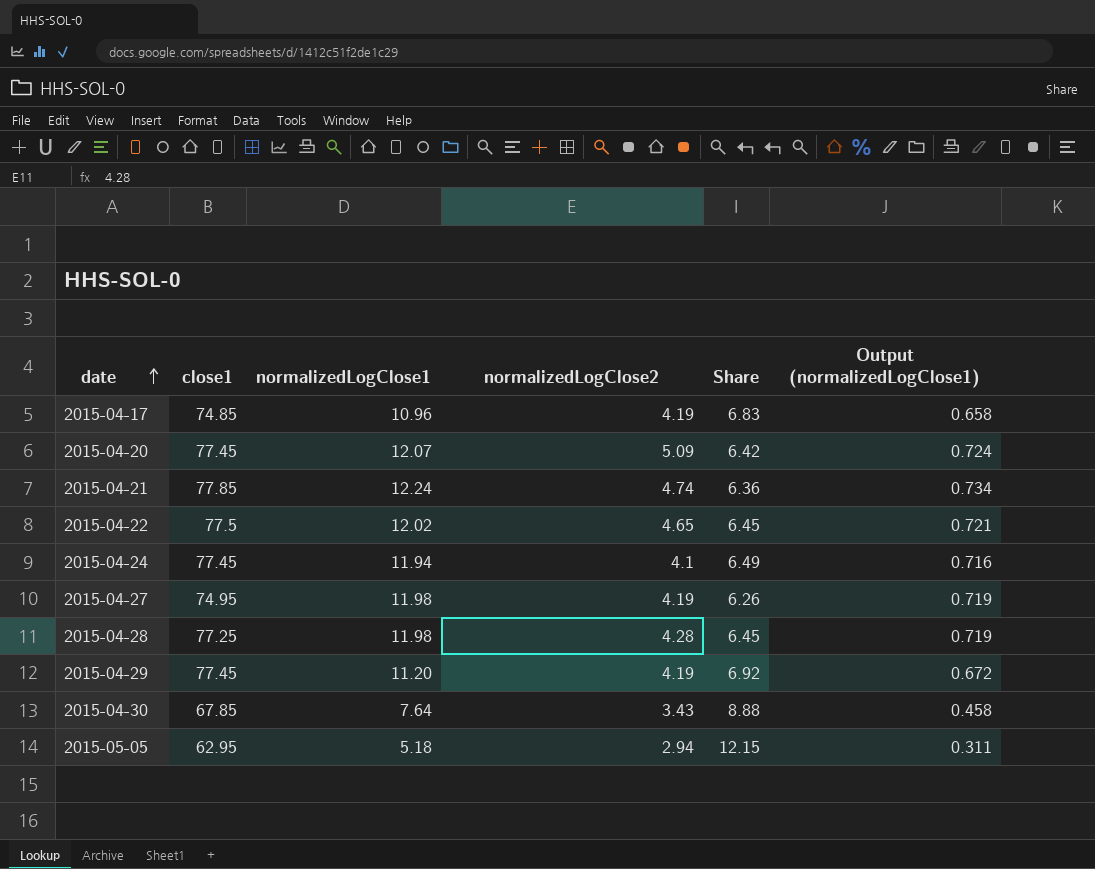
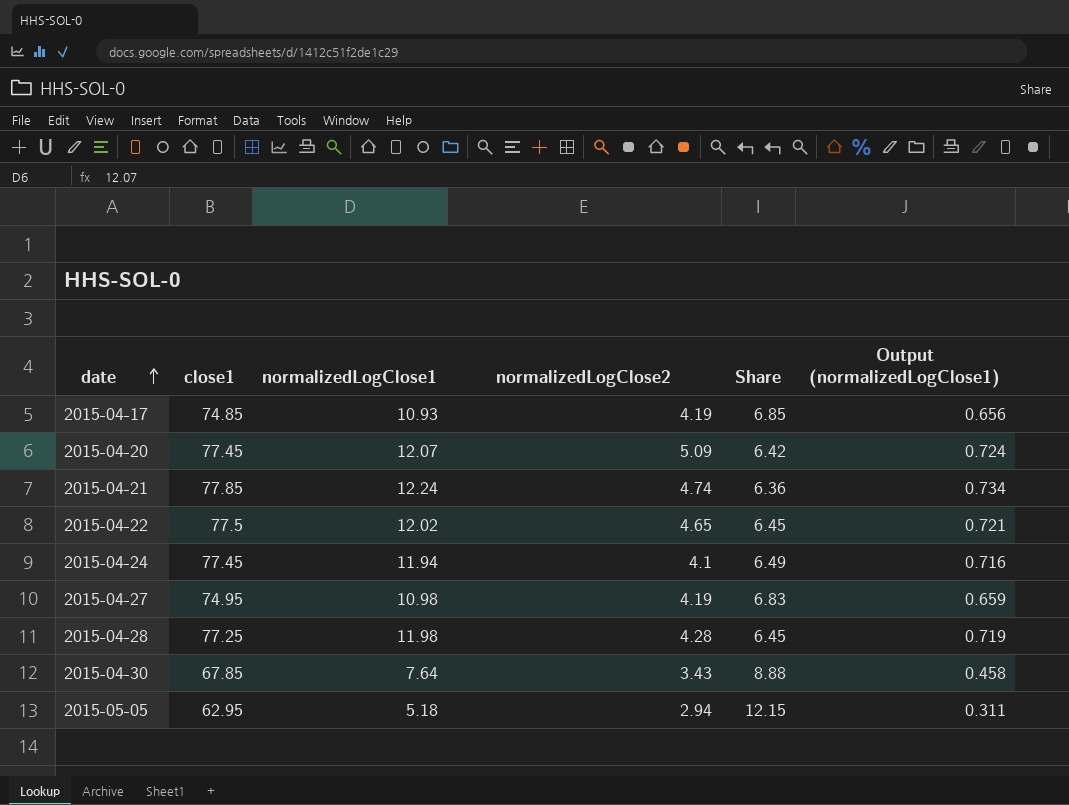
row 2015-04-29: 77.45 | 11.20 | 4.19 | 6.92 | 0.672 -> none
2015-04-17 | normalizedLogClose1: 10.96 -> 10.93
2015-04-17 | Share: 6.83 -> 6.85
2015-04-17 | Output (normalizedLogClose1): 0.658 -> 0.656
2015-04-27 | normalizedLogClose1: 11.98 -> 10.98
2015-04-27 | Share: 6.26 -> 6.83
2015-04-27 | Output (normalizedLogClose1): 0.719 -> 0.659

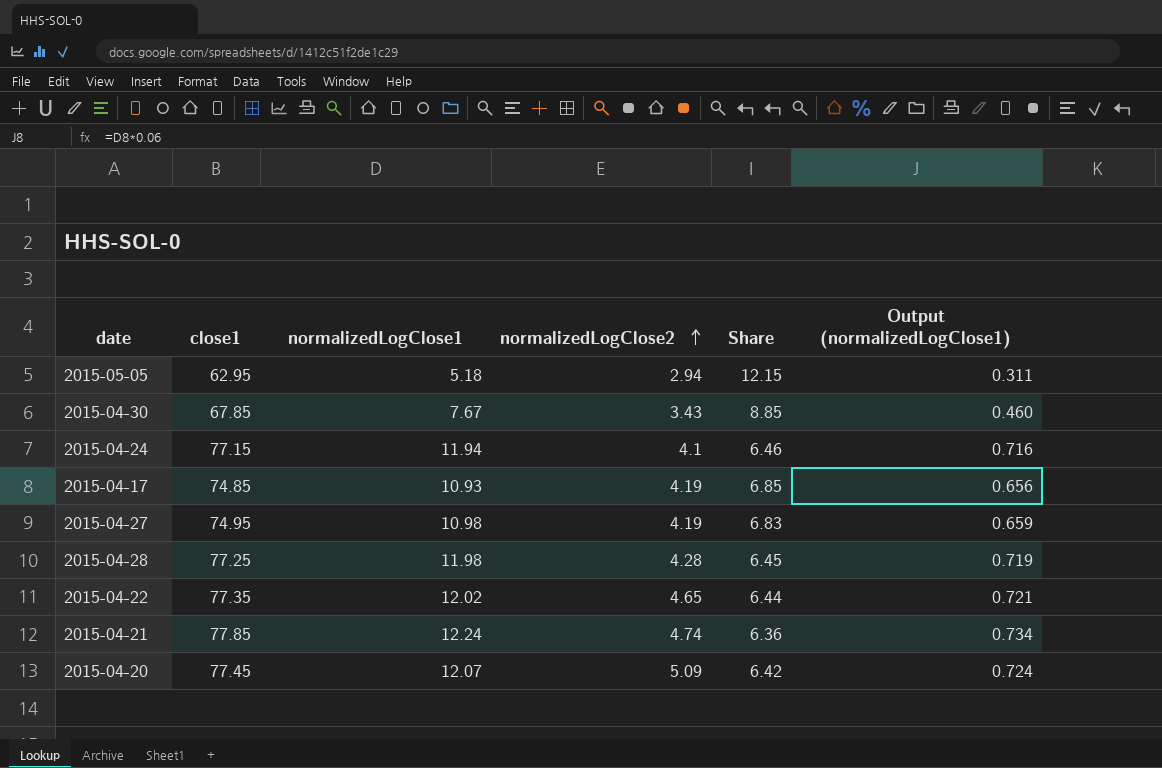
row order: date ascending -> normalizedLogClose2 ascending
2015-04-30 | normalizedLogClose1: 7.64 -> 7.67
2015-04-30 | Share: 8.88 -> 8.85
2015-04-30 | Output (normalizedLogClose1): 0.458 -> 0.460
2015-04-24 | close1: 77.45 -> 77.15
2015-04-24 | Share: 6.49 -> 6.46
2015-04-22 | close1: 77.5 -> 77.35
2015-04-22 | Share: 6.45 -> 6.44

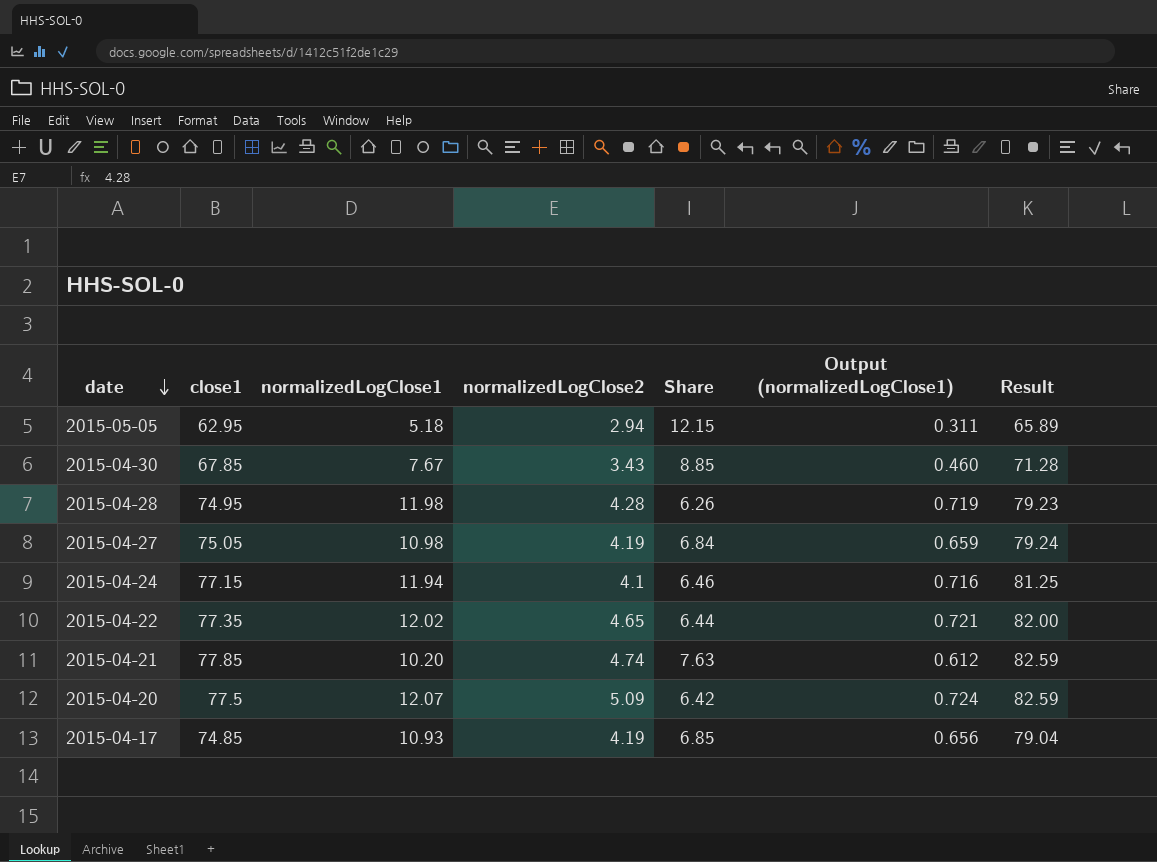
row order: normalizedLogClose2 ascending -> date descending
column Result | formula: none -> [close1] + [normalizedLogClose2]
2015-04-28 | close1: 77.25 -> 74.95
2015-04-28 | Share: 6.45 -> 6.26
2015-04-27 | close1: 74.95 -> 75.05
2015-04-27 | Share: 6.83 -> 6.84
2015-04-21 | normalizedLogClose1: 12.24 -> 10.20
2015-04-21 | Share: 6.36 -> 7.63
2015-04-21 | Output (normalizedLogClose1): 0.734 -> 0.612
2015-04-20 | close1: 77.45 -> 77.5

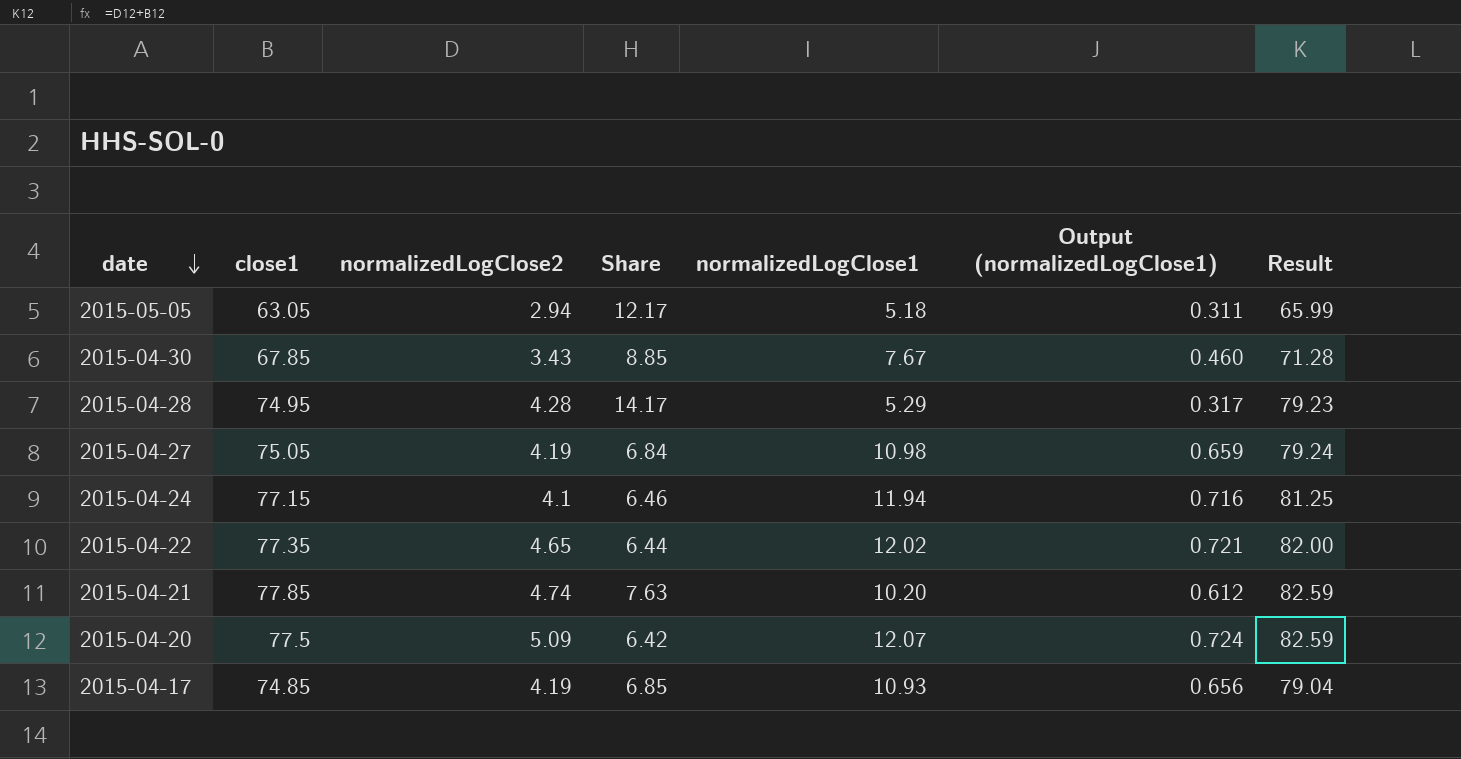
column normalizedLogClose1 | position: 3 -> 5
2015-05-05 | close1: 62.95 -> 63.05
2015-05-05 | Share: 12.15 -> 12.17
2015-05-05 | Result: 65.89 -> 65.99
2015-04-28 | Share: 6.26 -> 14.17
2015-04-28 | normalizedLogClose1: 11.98 -> 5.29
2015-04-28 | Output (normalizedLogClose1): 0.719 -> 0.317

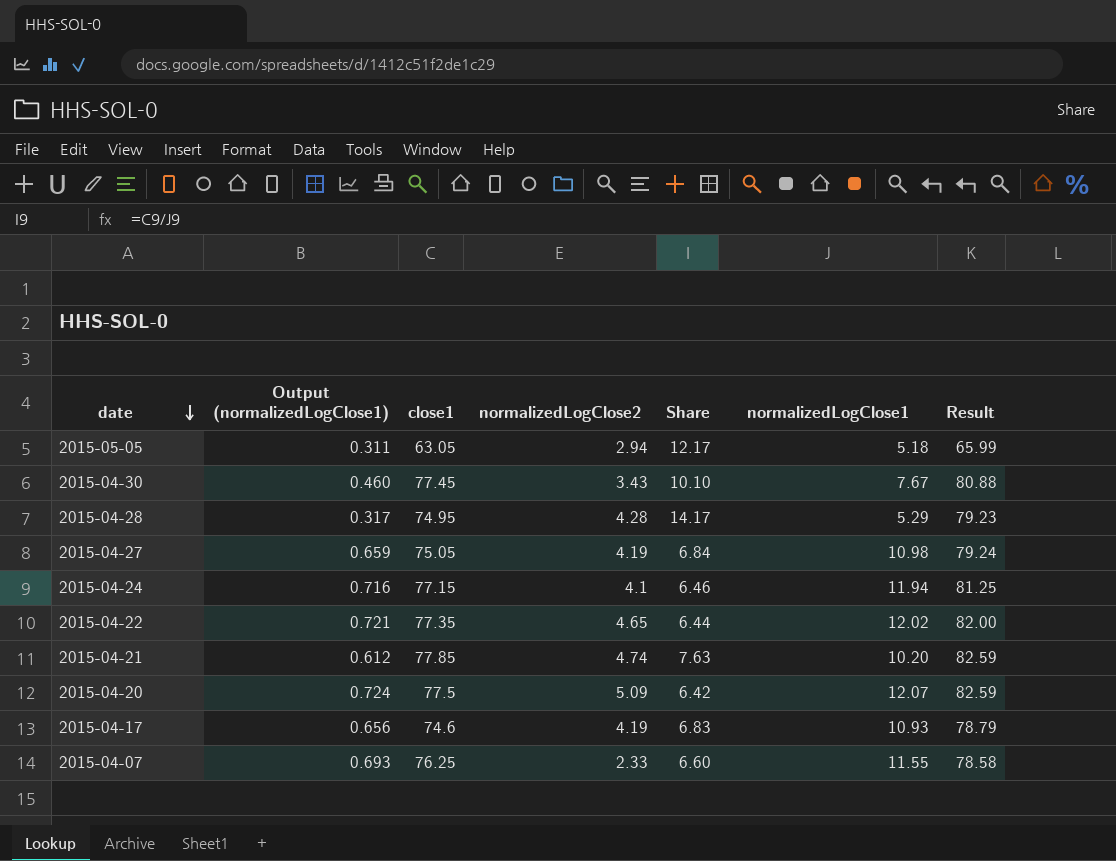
column Output (normalizedLogClose1) | position: 6 -> 2
2015-04-30 | close1: 67.85 -> 77.45
2015-04-30 | Share: 8.85 -> 10.10
2015-04-30 | Result: 71.28 -> 80.88
2015-04-17 | close1: 74.85 -> 74.6
2015-04-17 | Share: 6.85 -> 6.83
2015-04-17 | Result: 79.04 -> 78.79
row 2015-04-07: none -> 0.693 | 76.25 | 2.33 | 6.60 | 11.55 | 78.58

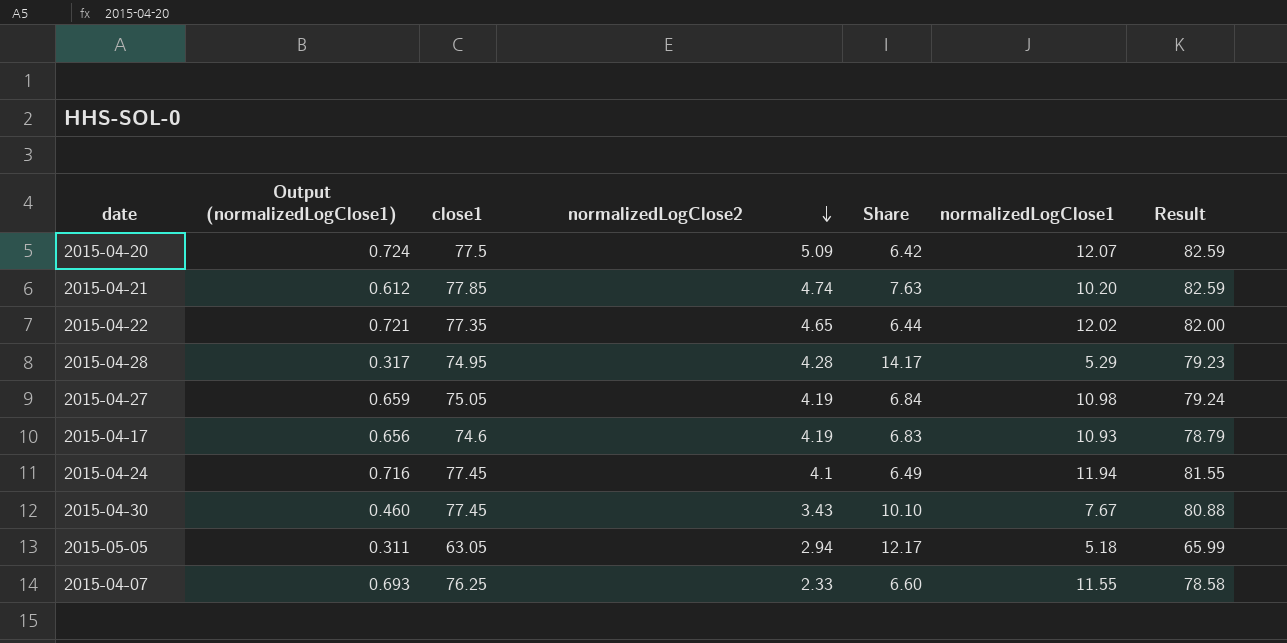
row order: date descending -> normalizedLogClose2 descending
2015-04-24 | close1: 77.15 -> 77.45
2015-04-24 | Share: 6.46 -> 6.49
2015-04-24 | Result: 81.25 -> 81.55

